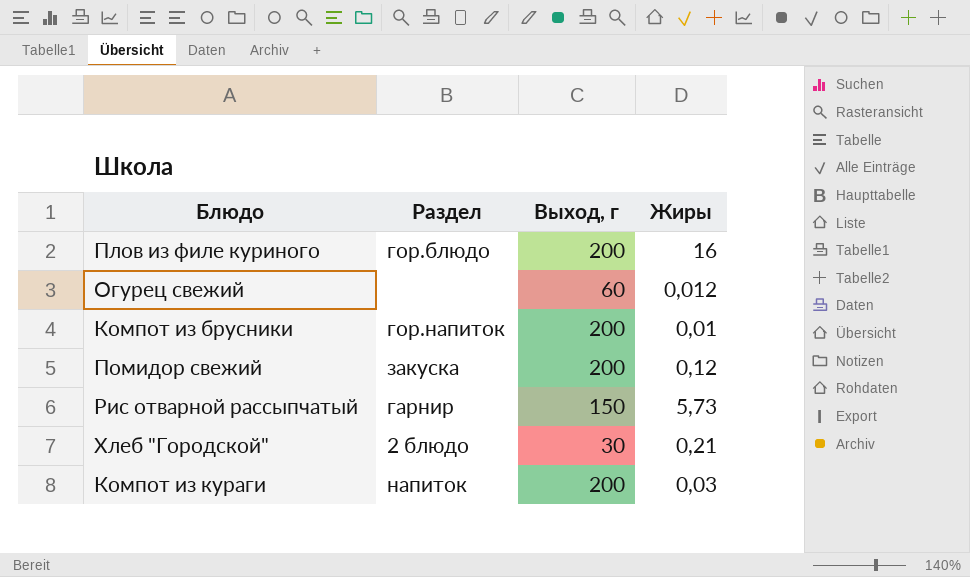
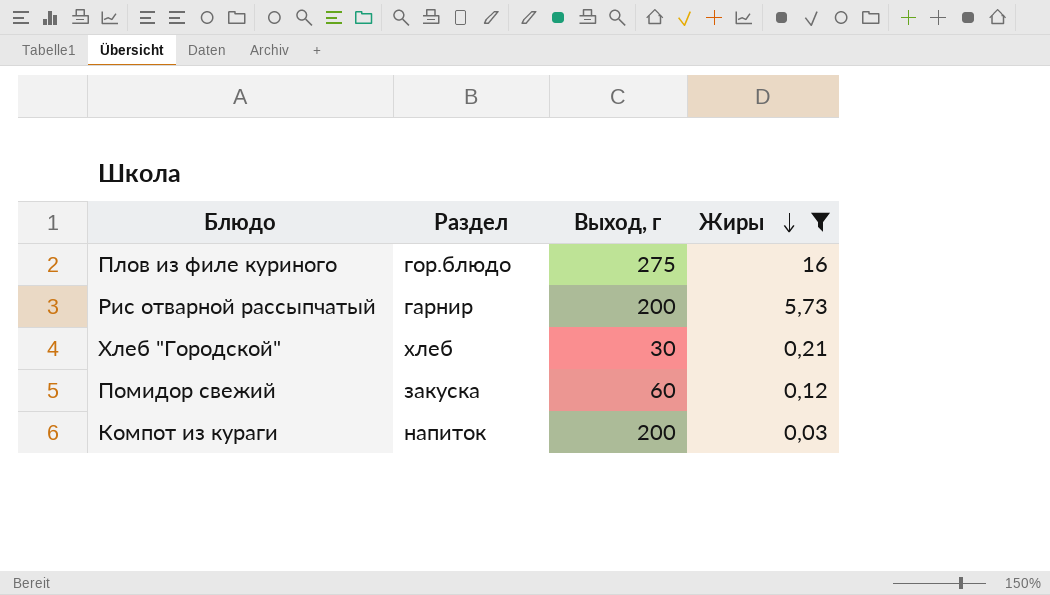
filter: none -> Жиры >= 0,03
row order: none -> Жиры descending
Плов из филе куриного | Выход, г: 200 -> 275
Рис отварной рассыпчатый | Выход, г: 150 -> 200
Хлеб "Городской" | Раздел: 2 блюдо -> хлеб
Помидор свежий | Выход, г: 200 -> 60

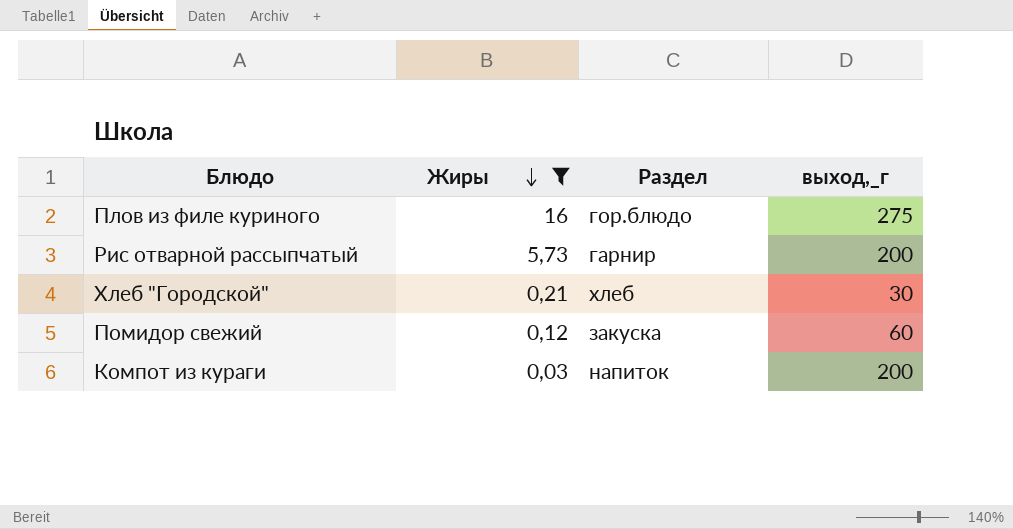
column Жиры | position: 4 -> 2
column name: Выход, г -> выход,_г

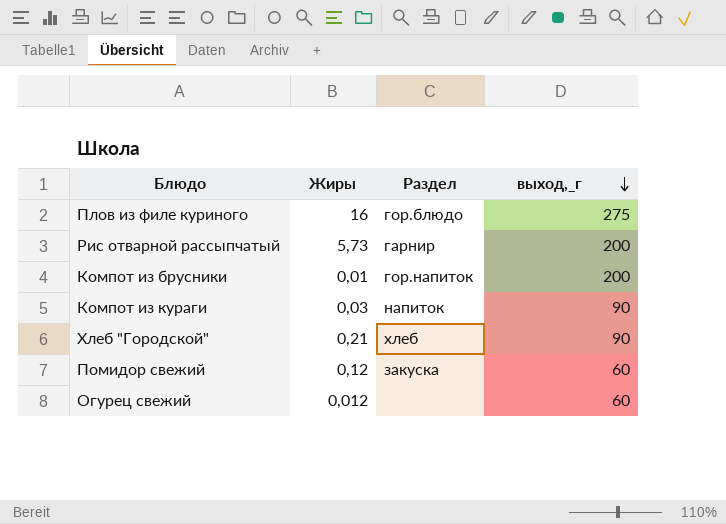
filter: Жиры >= 0,03 -> none
row order: Жиры descending -> выход,_г descending
Компот из кураги | выход,_г: 200 -> 90
Хлеб "Городской" | выход,_г: 30 -> 90

